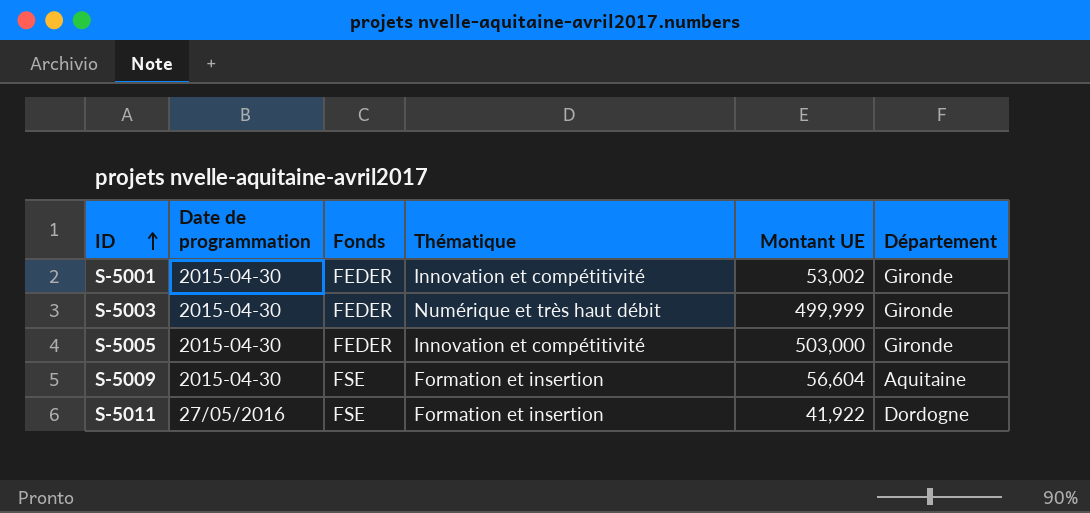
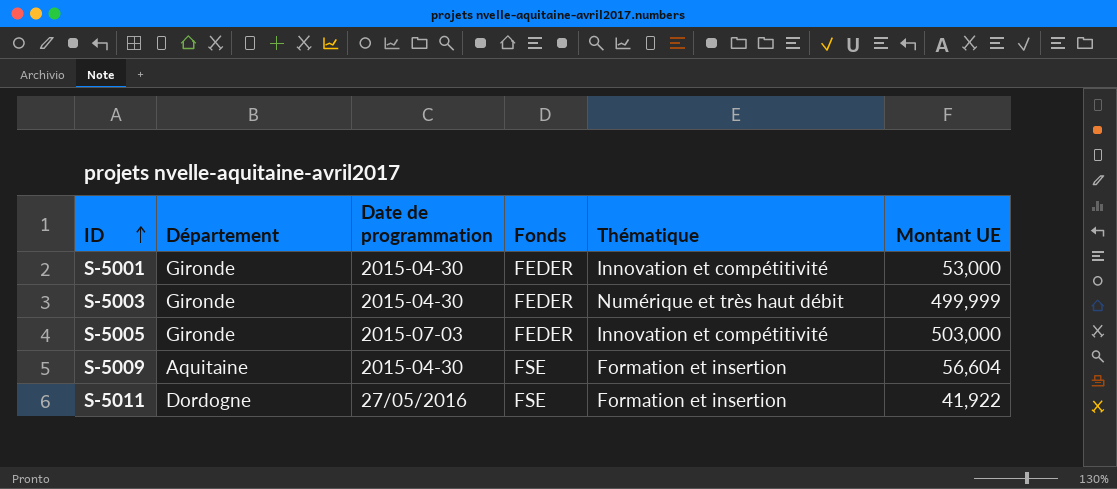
column Département | position: 6 -> 2
S-5001 | Montant UE: 53,002 -> 53,000
S-5005 | Date de programmation: 2015-04-30 -> 2015-07-03

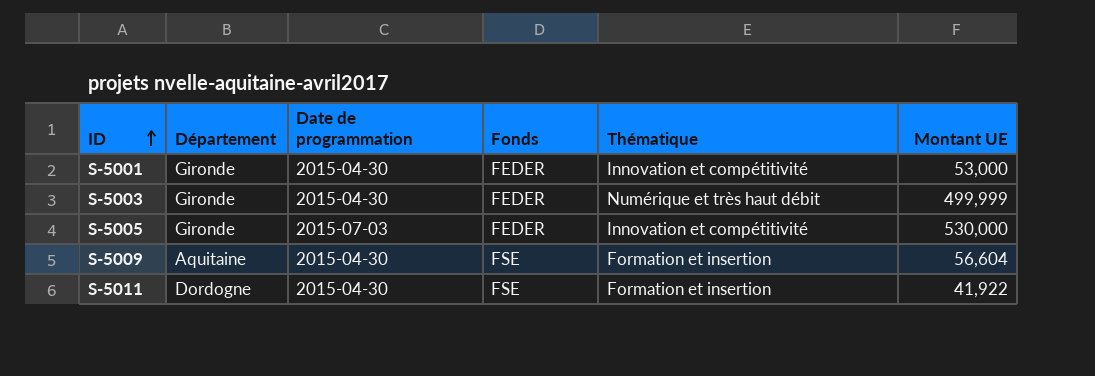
S-5005 | Montant UE: 503,000 -> 530,000
S-5011 | Date de programmation: 27/05/2016 -> 2015-04-30

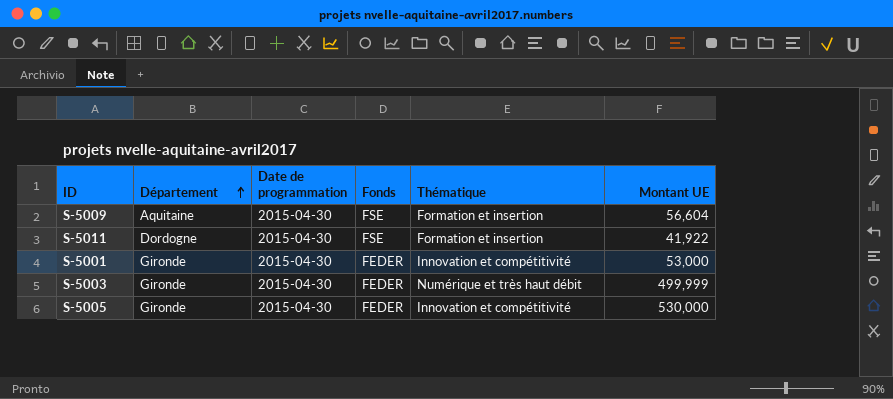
row order: ID ascending -> Département ascending
S-5005 | Date de programmation: 2015-07-03 -> 2015-04-30

